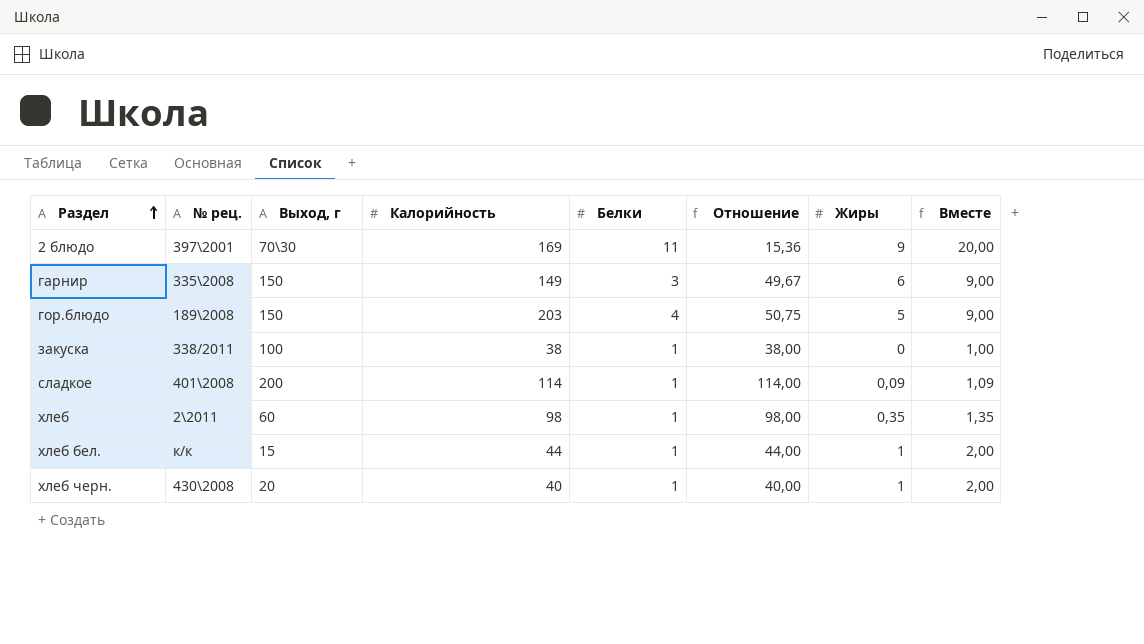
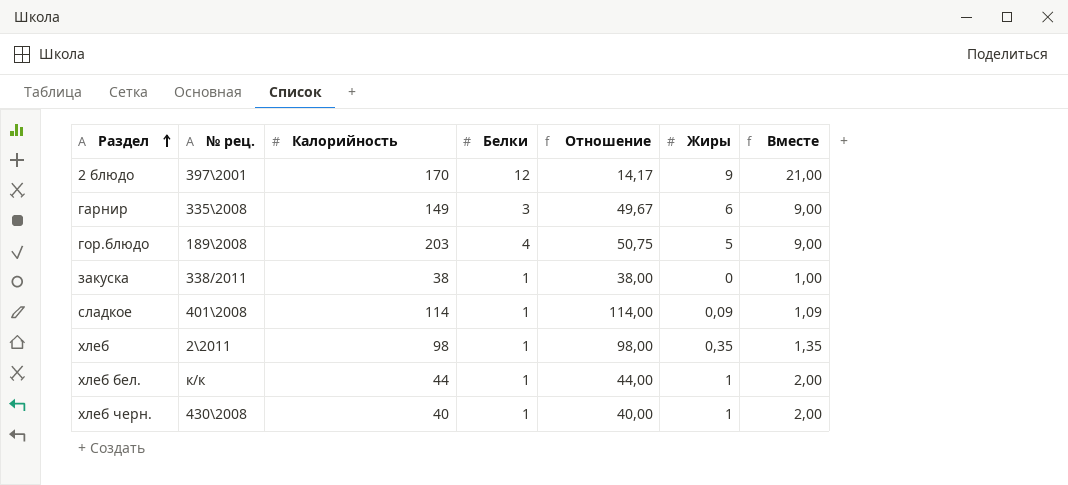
column Выход, г | position: 3 -> none
2 блюдо | Калорийность: 169 -> 170
2 блюдо | Белки: 11 -> 12
2 блюдо | Отношение: 15,36 -> 14,17
2 блюдо | Вместе: 20,00 -> 21,00

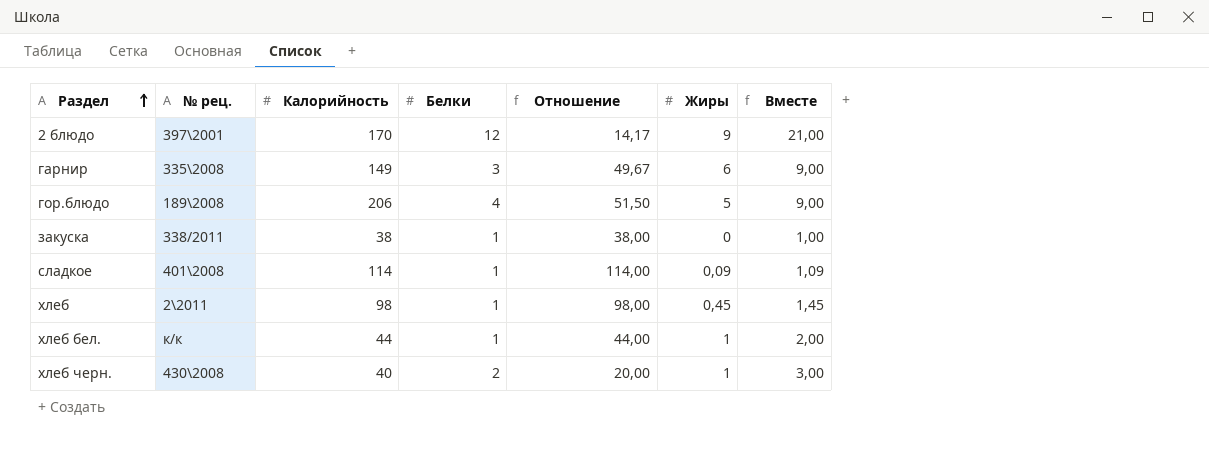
гор.блюдо | Калорийность: 203 -> 206
гор.блюдо | Отношение: 50,75 -> 51,50
хлеб | Жиры: 0,35 -> 0,45
хлеб | Вместе: 1,35 -> 1,45
хлеб черн. | Белки: 1 -> 2
хлеб черн. | Отношение: 40,00 -> 20,00
хлеб черн. | Вместе: 2,00 -> 3,00

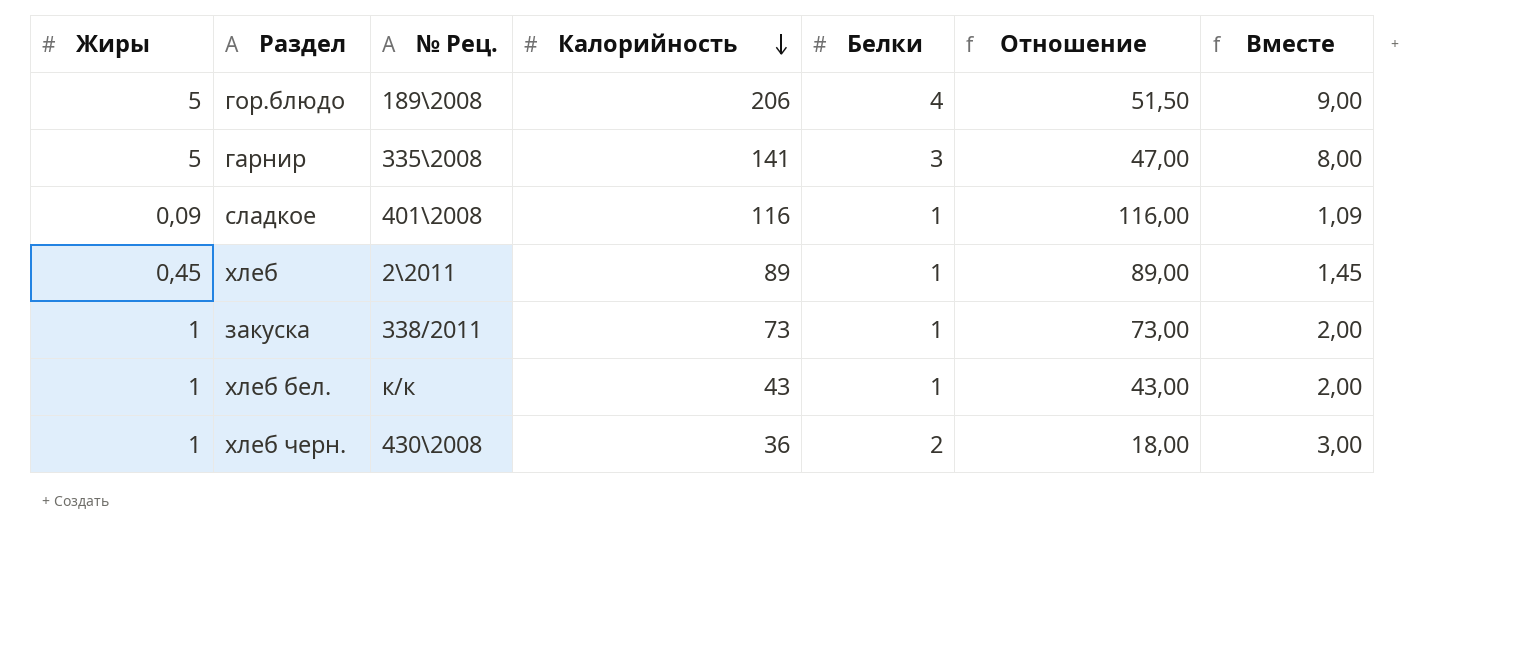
row order: Раздел ascending -> Калорийность descending
column Жиры | position: 6 -> 1
column name: № рец. -> № Рец.
row 2 блюдо: 397\2001 | 170 | 12 | 14,17 | 9 | 21,00 -> none
гарнир | Жиры: 6 -> 5
гарнир | Калорийность: 149 -> 141
гарнир | Отношение: 49,67 -> 47,00
гарнир | Вместе: 9,00 -> 8,00
сладкое | Калорийность: 114 -> 116
сладкое | Отношение: 114,00 -> 116,00
хлеб | Калорийность: 98 -> 89
хлеб | Отношение: 98,00 -> 89,00
закуска | Жиры: 0 -> 1
закуска | Калорийность: 38 -> 73
закуска | Отношение: 38,00 -> 73,00
закуска | Вместе: 1,00 -> 2,00
хлеб бел. | Калорийность: 44 -> 43
хлеб бел. | Отношение: 44,00 -> 43,00
хлеб черн. | Калорийность: 40 -> 36
хлеб черн. | Отношение: 20,00 -> 18,00

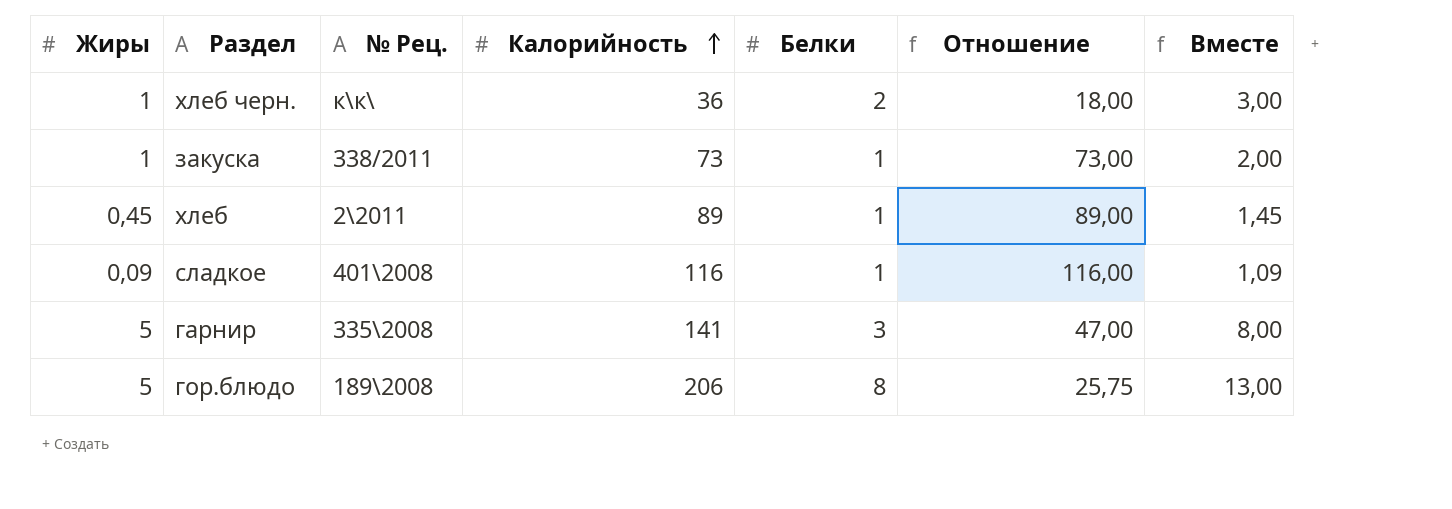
row order: Калорийность descending -> Калорийность ascending
row хлеб бел.: 1 | к/к | 43 | 1 | 43,00 | 2,00 -> none
хлеб черн. | № Рец.: 430\2008 -> к\к\
гор.блюдо | Белки: 4 -> 8
гор.блюдо | Отношение: 51,50 -> 25,75
гор.блюдо | Вместе: 9,00 -> 13,00

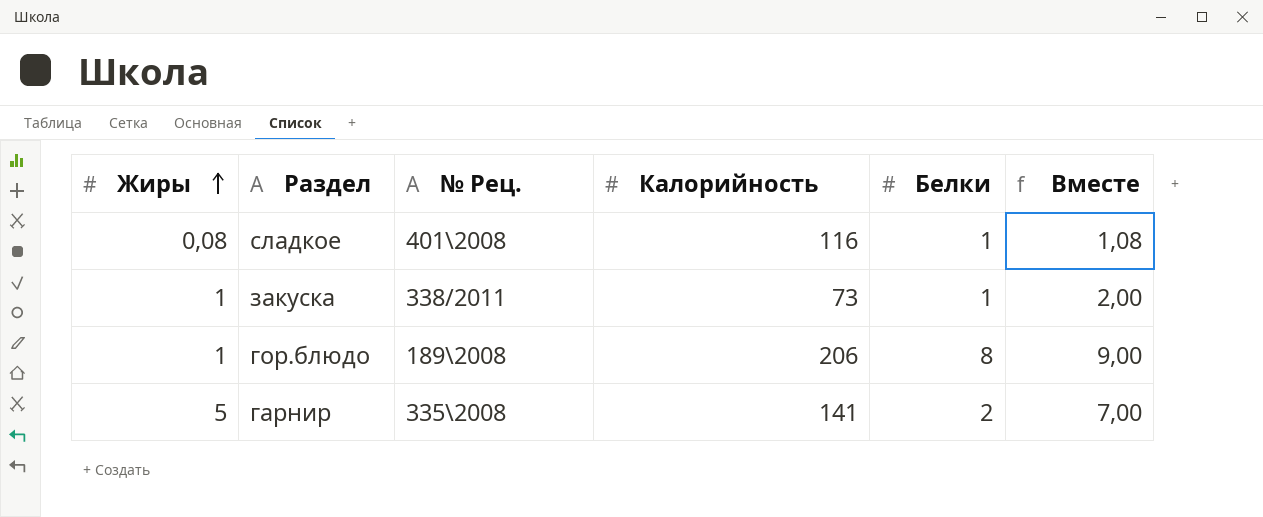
row order: Калорийность ascending -> Жиры ascending
column Отношение | formula: [Калорийность] / [Белки] -> none
row хлеб черн.: 1 | к\к\ | 36 | 2 | 18,00 | 3,00 -> none
row хлеб: 0,45 | 2\2011 | 89 | 1 | 89,00 | 1,45 -> none
сладкое | Жиры: 0,09 -> 0,08
сладкое | Вместе: 1,09 -> 1,08
гор.блюдо | Жиры: 5 -> 1
гор.блюдо | Вместе: 13,00 -> 9,00
гарнир | Белки: 3 -> 2
гарнир | Вместе: 8,00 -> 7,00

